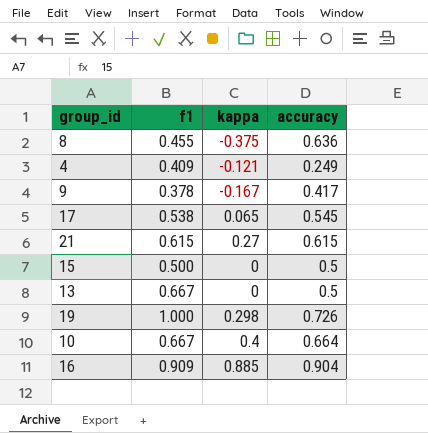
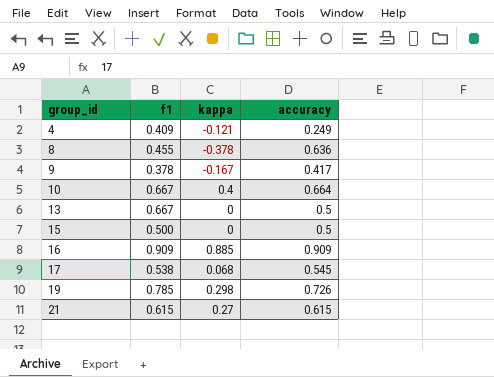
row order: none -> group_id ascending
8 | kappa: -0.375 -> -0.378
16 | accuracy: 0.904 -> 0.909
17 | kappa: 0.065 -> 0.068
19 | f1: 1.000 -> 0.785

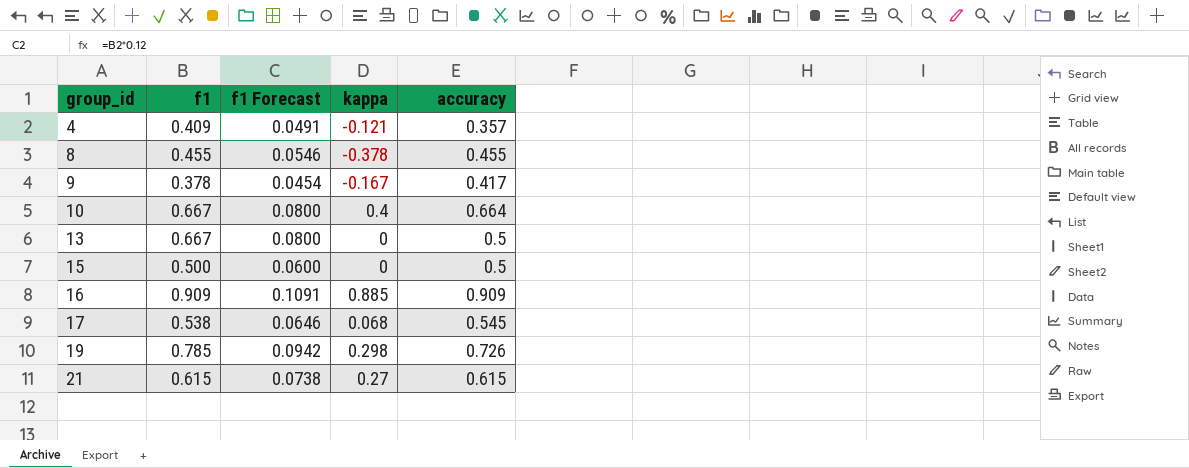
column f1 Forecast | formula: none -> [f1] * 0.12
4 | accuracy: 0.249 -> 0.357
8 | accuracy: 0.636 -> 0.455

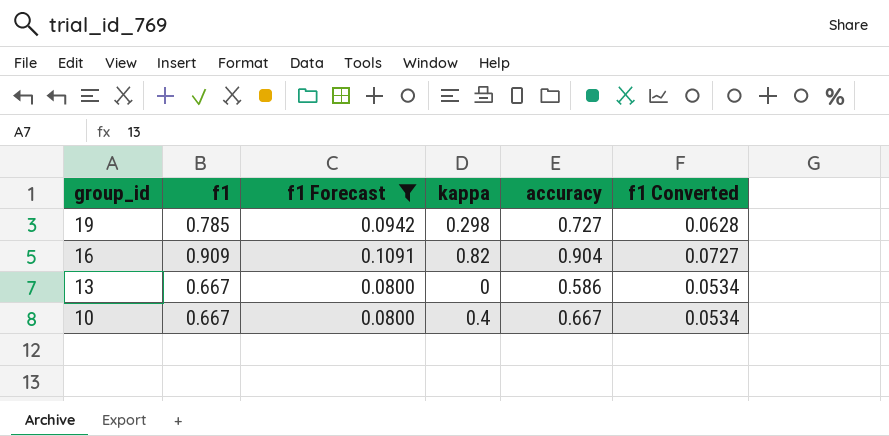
filter: none -> f1 Forecast >= 0.0800
row order: group_id ascending -> group_id descending
column f1 Converted | formula: none -> [f1] * 0.08
19 | accuracy: 0.726 -> 0.727
16 | kappa: 0.885 -> 0.82
16 | accuracy: 0.909 -> 0.904
13 | accuracy: 0.5 -> 0.586
10 | accuracy: 0.664 -> 0.667

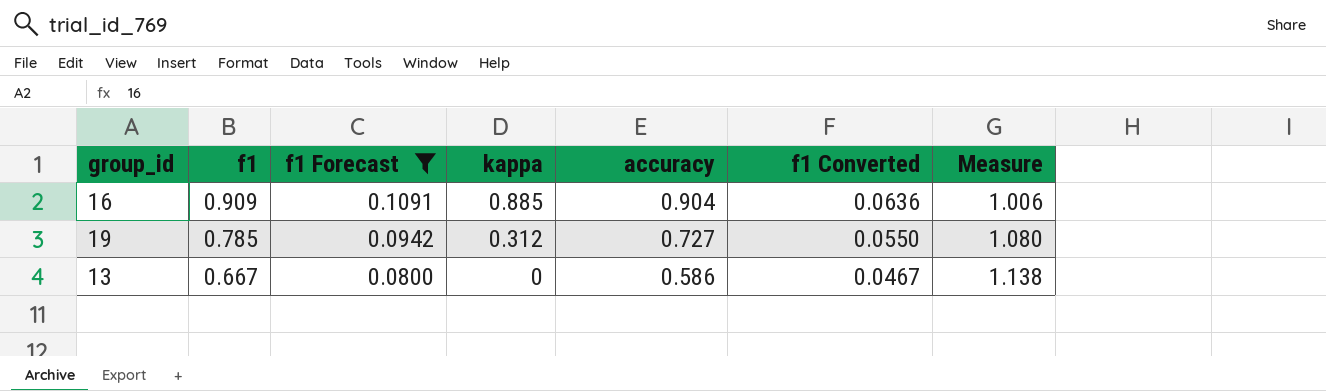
row order: group_id descending -> f1 descending
column f1 Converted | formula: [f1] * 0.08 -> [f1] * 0.07
column Measure | formula: none -> [f1] / [accuracy]
row 10: 0.667 | 0.0800 | 0.4 | 0.667 | 0.0534 -> none
16 | kappa: 0.82 -> 0.885
19 | kappa: 0.298 -> 0.312

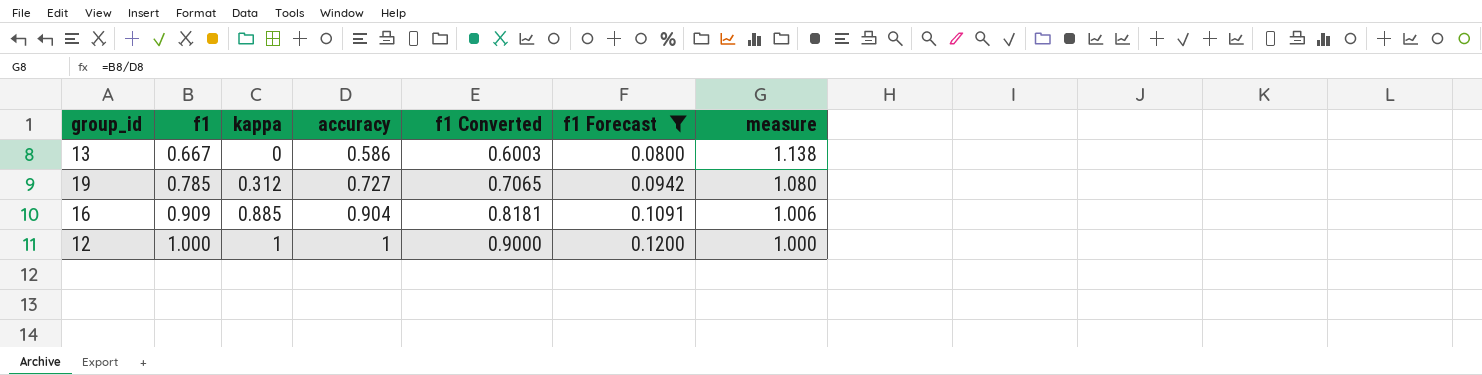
row order: f1 descending -> f1 ascending
column f1 Converted | formula: [f1] * 0.07 -> [f1] * 0.9
column f1 Forecast | position: 3 -> 6
column name: Measure -> measure
row 12: none -> 1.000 | 1 | 1 | 0.9000 | 0.1200 | 1.000

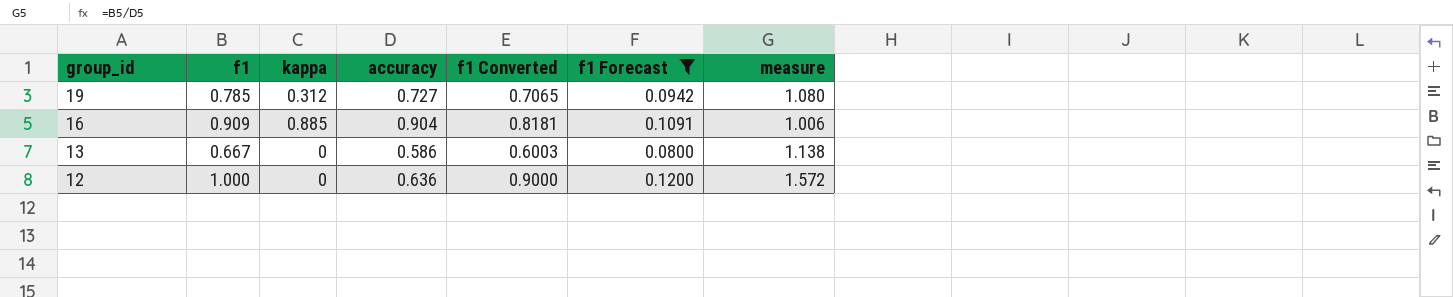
row order: f1 ascending -> group_id descending
12 | kappa: 1 -> 0
12 | accuracy: 1 -> 0.636
12 | measure: 1.000 -> 1.572

